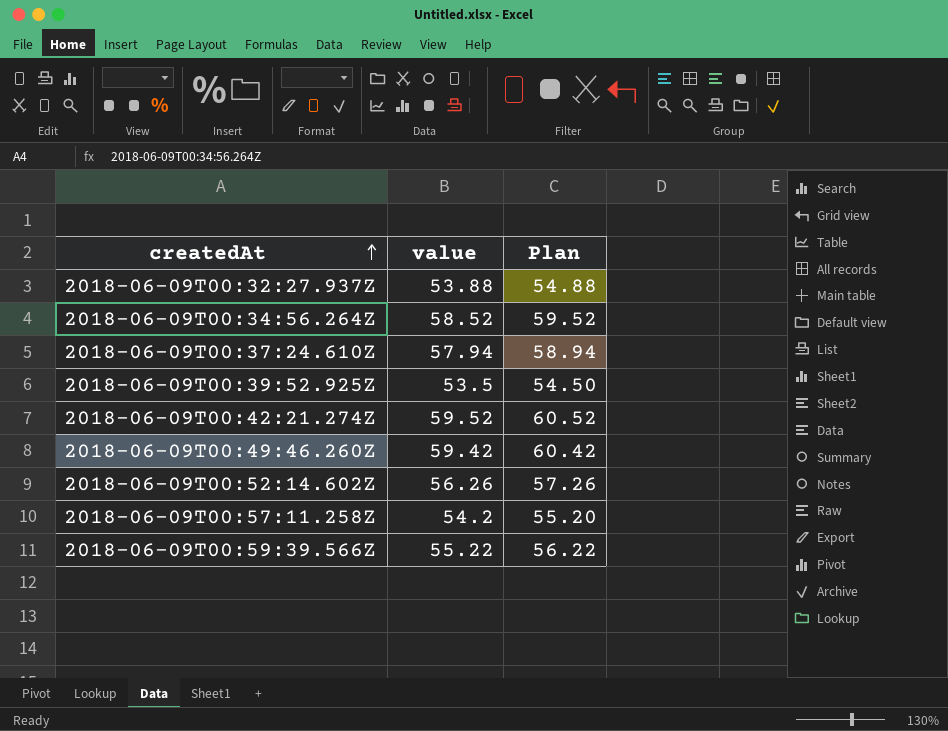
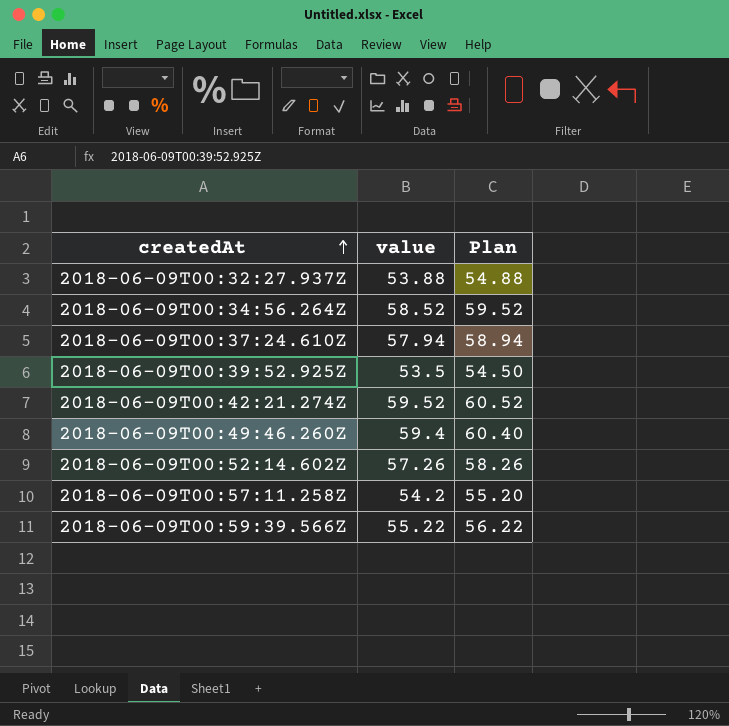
2018-06-09T00:49:46.260Z | value: 59.42 -> 59.4
2018-06-09T00:49:46.260Z | Plan: 60.42 -> 60.40
2018-06-09T00:52:14.602Z | value: 56.26 -> 57.26
2018-06-09T00:52:14.602Z | Plan: 57.26 -> 58.26

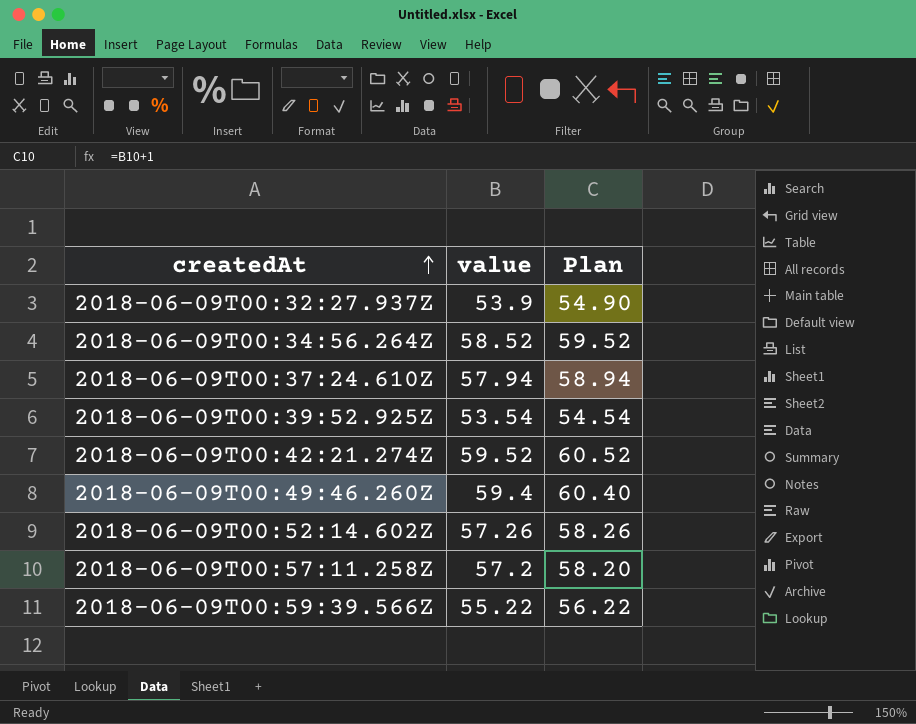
2018-06-09T00:32:27.937Z | value: 53.88 -> 53.9
2018-06-09T00:32:27.937Z | Plan: 54.88 -> 54.90
2018-06-09T00:39:52.925Z | value: 53.5 -> 53.54
2018-06-09T00:39:52.925Z | Plan: 54.50 -> 54.54
2018-06-09T00:57:11.258Z | value: 54.2 -> 57.2
2018-06-09T00:57:11.258Z | Plan: 55.20 -> 58.20

